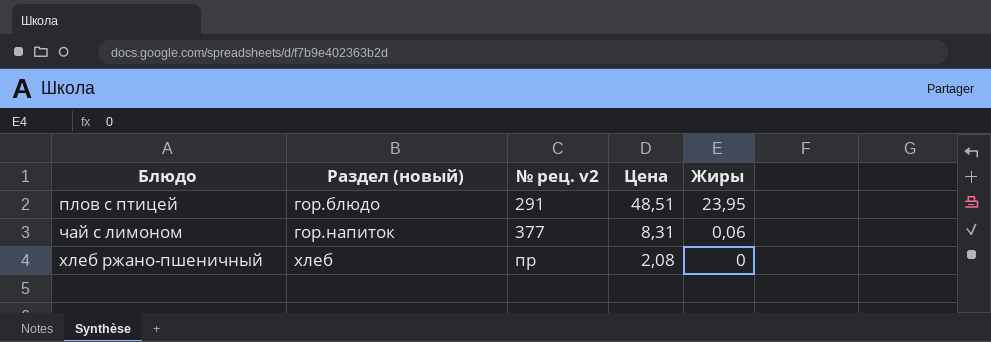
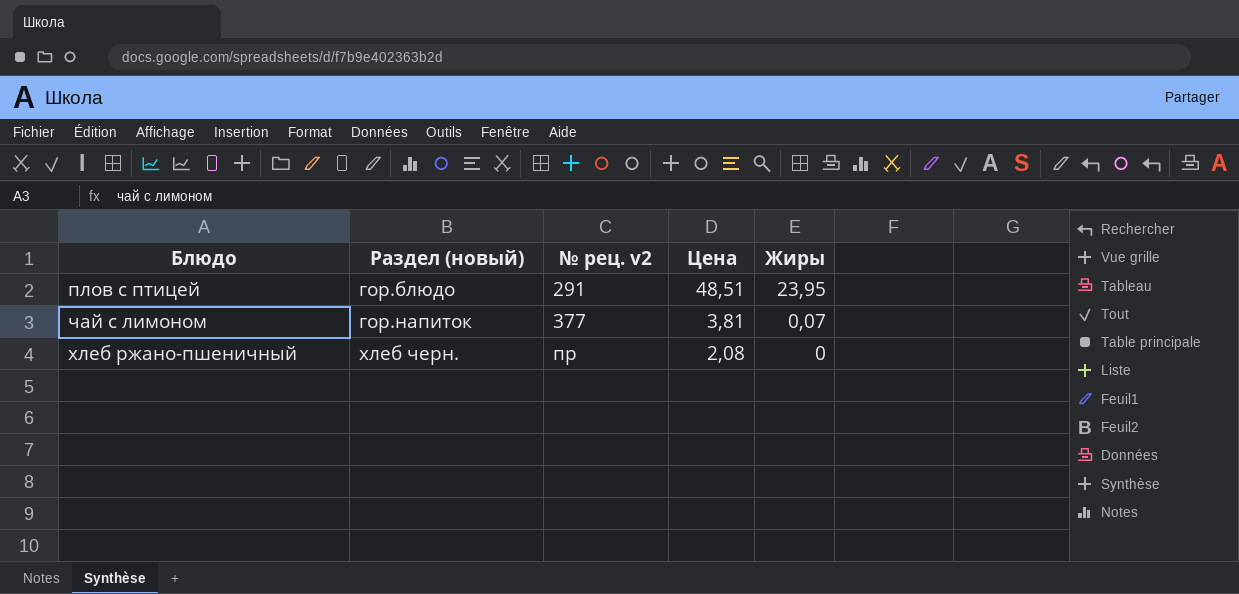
чай с лимоном | Цена: 8,31 -> 3,81
чай с лимоном | Жиры: 0,06 -> 0,07
хлеб ржано-пшеничный | Раздел (новый): хлеб -> хлеб черн.

